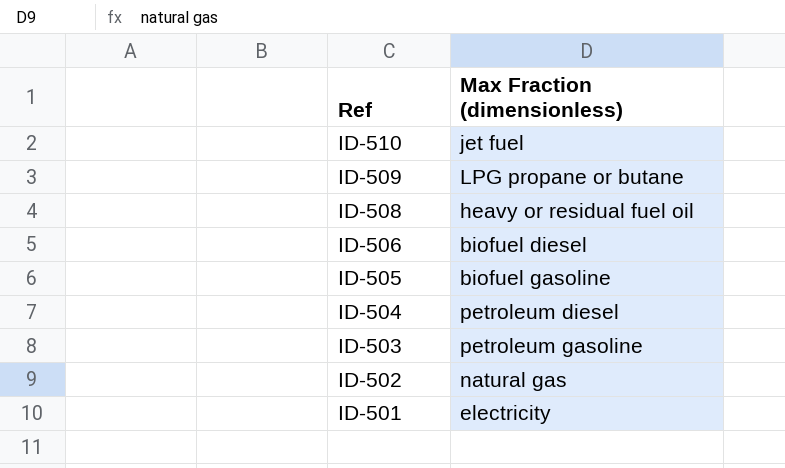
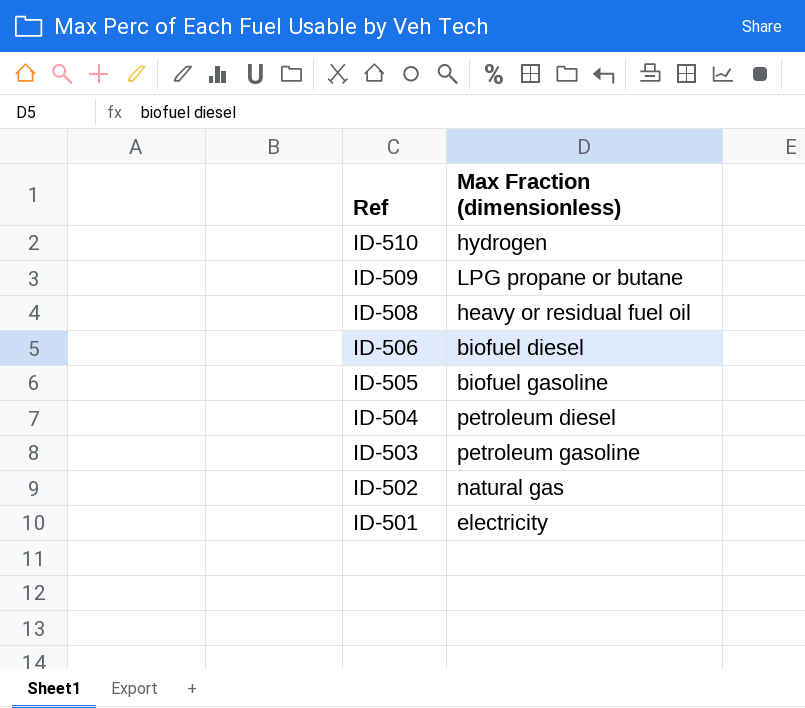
ID-510 | Max Fraction (dimensionless): jet fuel -> hydrogen

